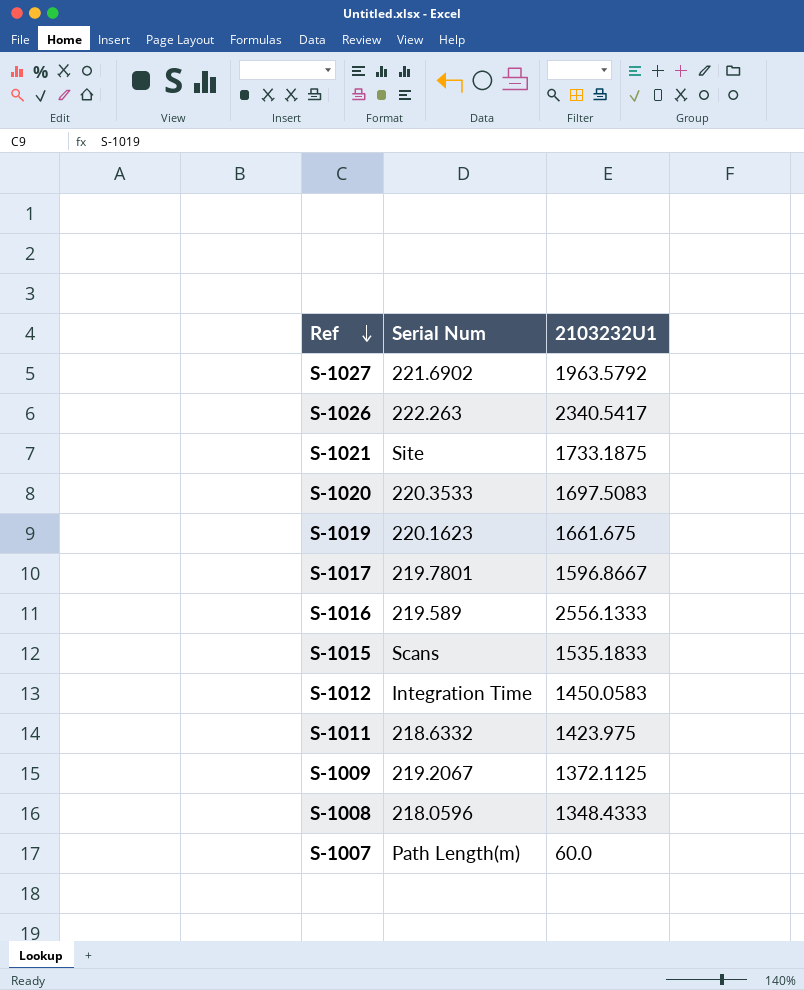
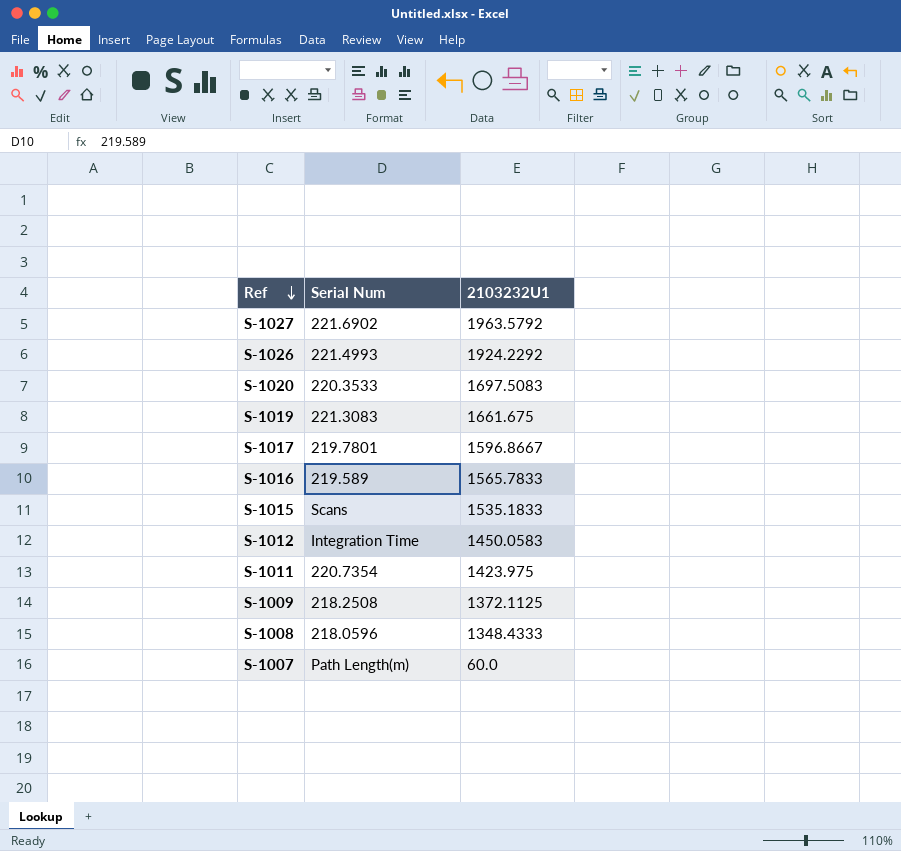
row S-1021: Site | 1733.1875 -> none
S-1026 | Serial Num: 222.263 -> 221.4993
S-1026 | 2103232U1: 2340.5417 -> 1924.2292
S-1019 | Serial Num: 220.1623 -> 221.3083
S-1016 | 2103232U1: 2556.1333 -> 1565.7833
S-1011 | Serial Num: 218.6332 -> 220.7354
S-1009 | Serial Num: 219.2067 -> 218.2508

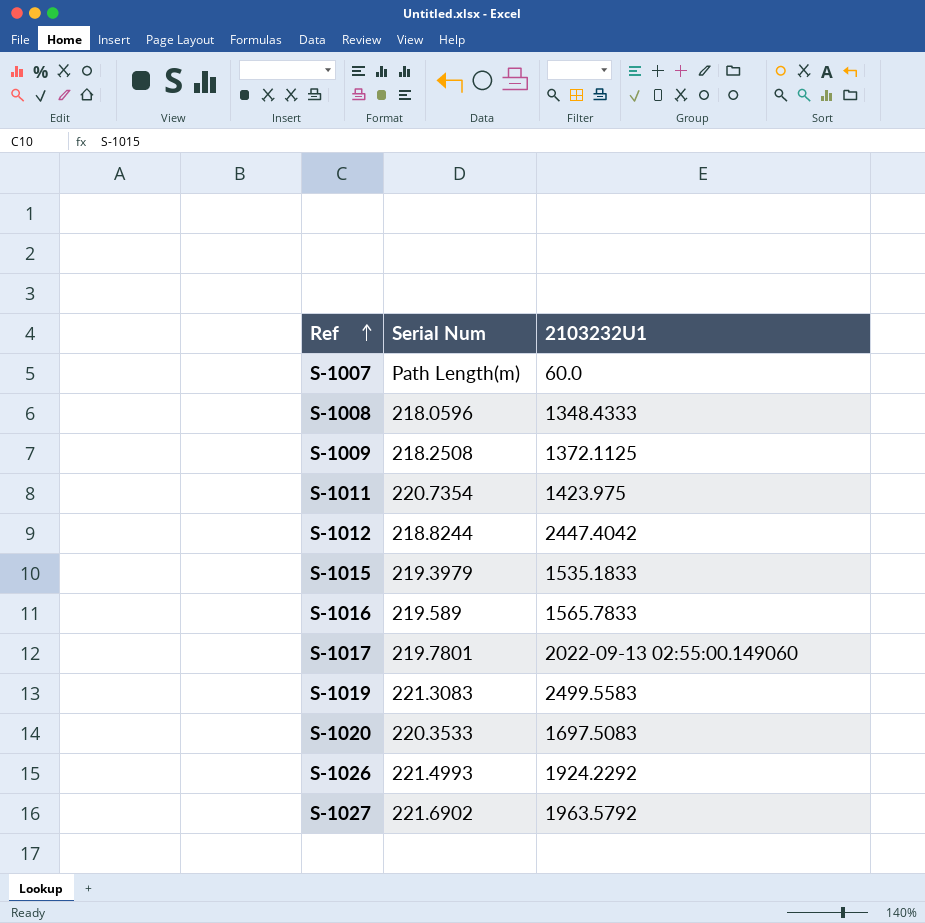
row order: Ref descending -> Ref ascending
S-1012 | Serial Num: Integration Time -> 218.8244
S-1012 | 2103232U1: 1450.0583 -> 2447.4042
S-1015 | Serial Num: Scans -> 219.3979
S-1017 | 2103232U1: 1596.8667 -> 2022-09-13 02:55:00.149060
S-1019 | 2103232U1: 1661.675 -> 2499.5583

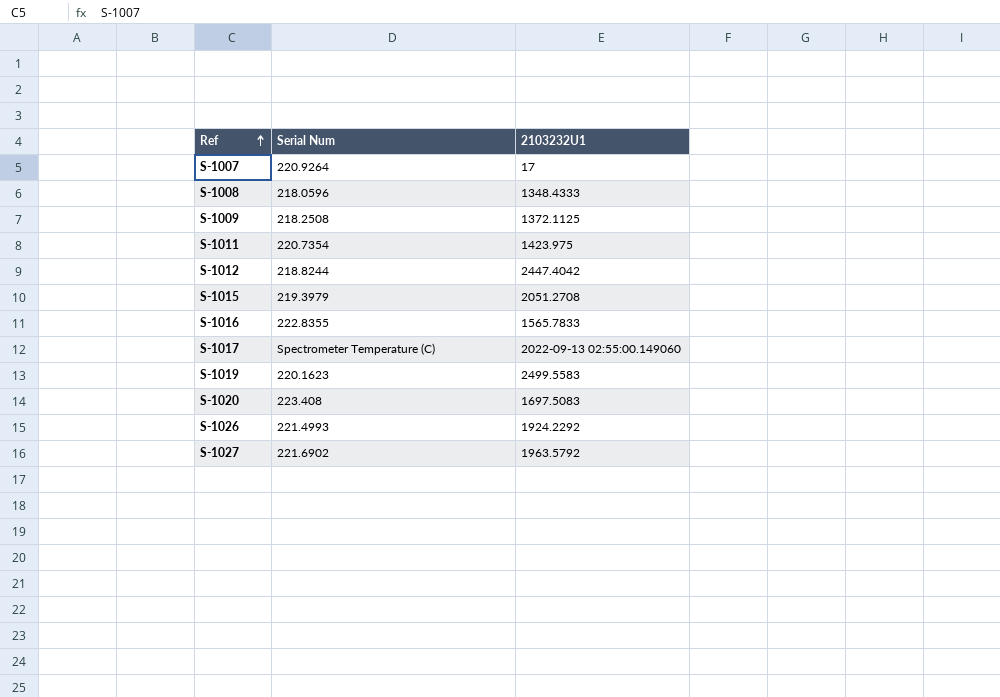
S-1007 | Serial Num: Path Length(m) -> 220.9264
S-1007 | 2103232U1: 60.0 -> 17
S-1015 | 2103232U1: 1535.1833 -> 2051.2708
S-1016 | Serial Num: 219.589 -> 222.8355
S-1017 | Serial Num: 219.7801 -> Spectrometer Temperature (C)
S-1019 | Serial Num: 221.3083 -> 220.1623
S-1020 | Serial Num: 220.3533 -> 223.408

